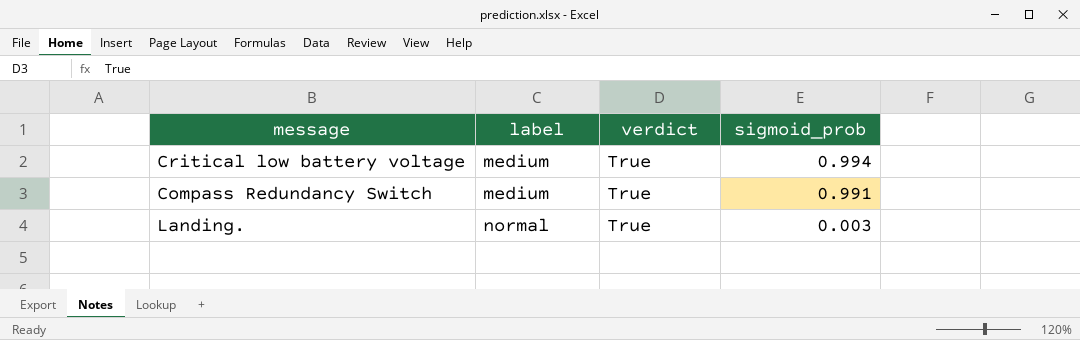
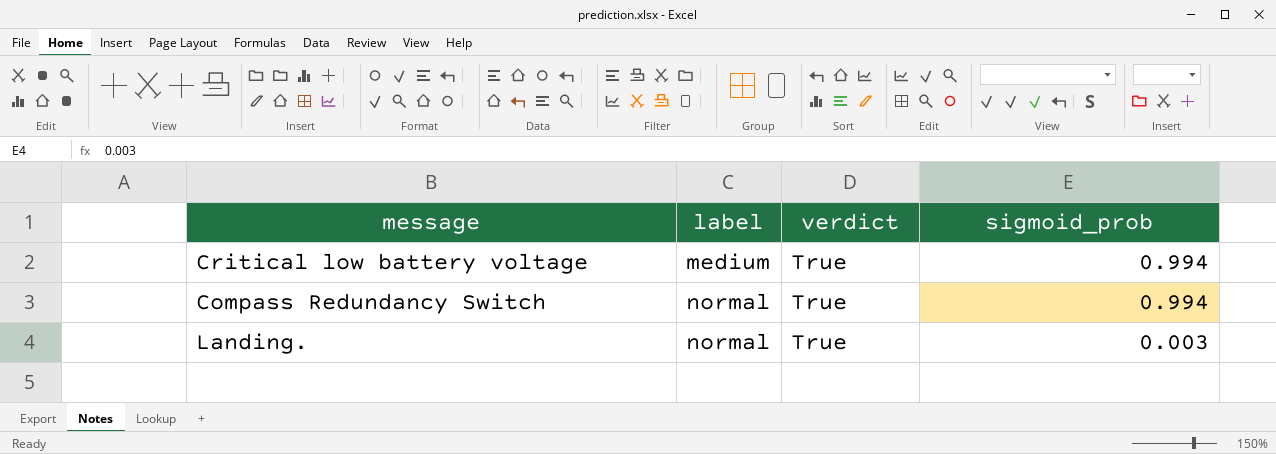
Compass Redundancy Switch | label: medium -> normal
Compass Redundancy Switch | sigmoid_prob: 0.991 -> 0.994

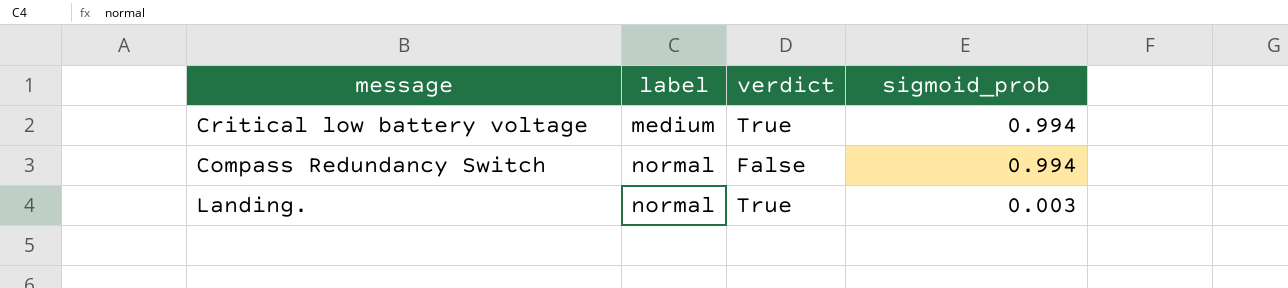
Compass Redundancy Switch | verdict: True -> False

